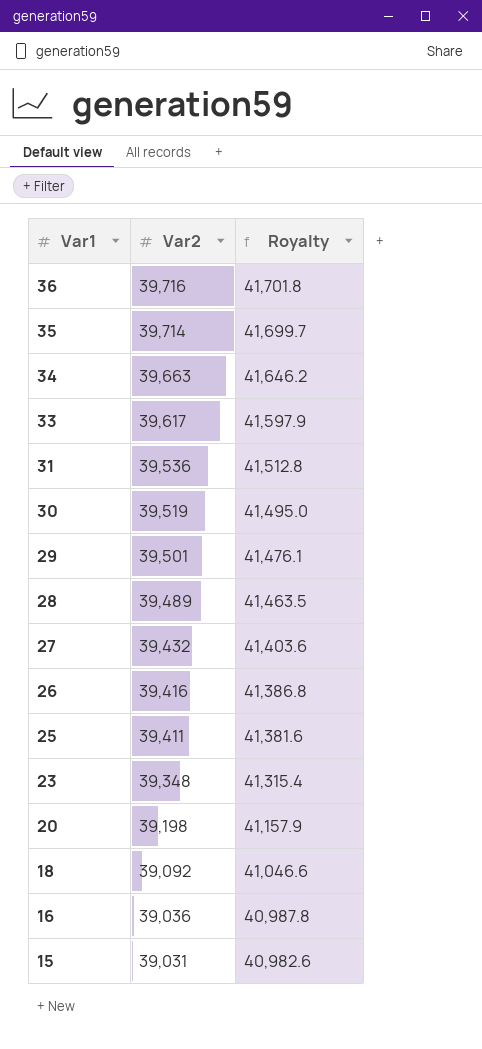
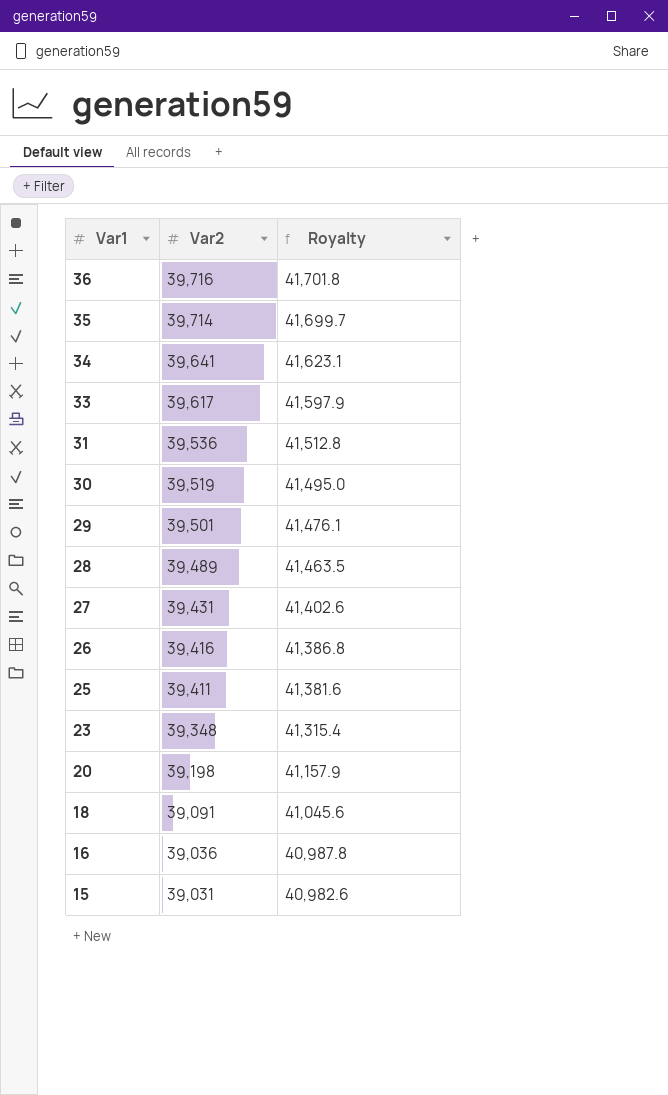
34 | Var2: 39,663 -> 39,641
34 | Royalty: 41,646.2 -> 41,623.1
27 | Var2: 39,432 -> 39,431
27 | Royalty: 41,403.6 -> 41,402.6
18 | Var2: 39,092 -> 39,091
18 | Royalty: 41,046.6 -> 41,045.6

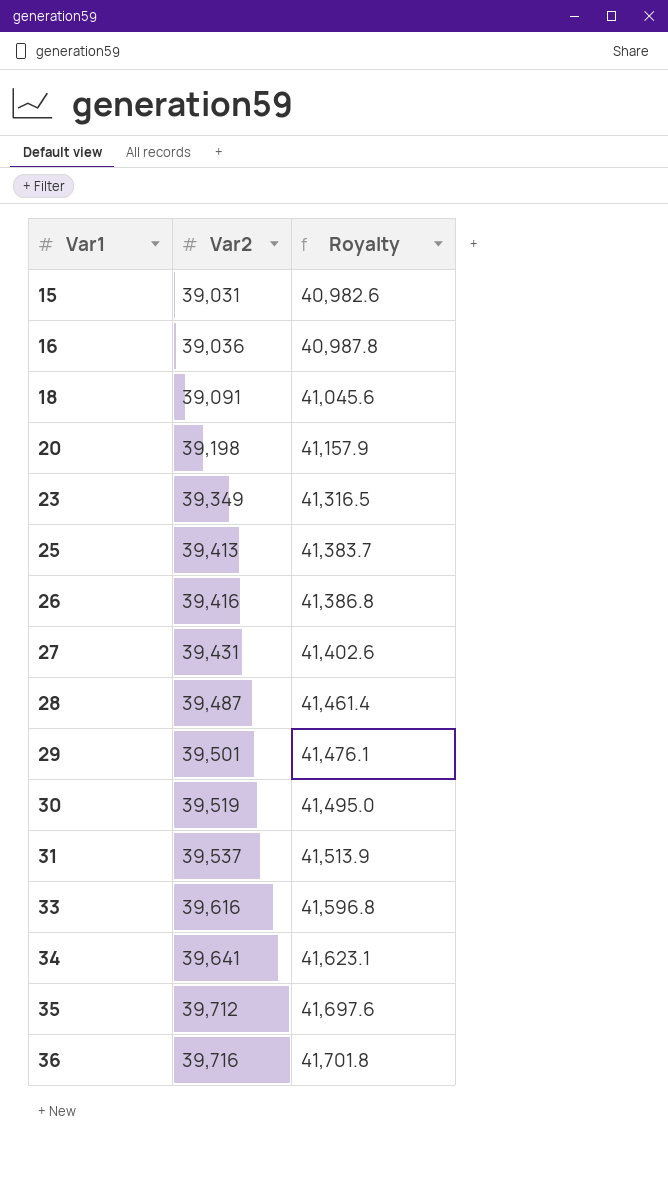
row order: Var1 descending -> Var1 ascending
23 | Var2: 39,348 -> 39,349
23 | Royalty: 41,315.4 -> 41,316.5
25 | Var2: 39,411 -> 39,413
25 | Royalty: 41,381.6 -> 41,383.7
28 | Var2: 39,489 -> 39,487
28 | Royalty: 41,463.5 -> 41,461.4
31 | Var2: 39,536 -> 39,537
31 | Royalty: 41,512.8 -> 41,513.9
33 | Var2: 39,617 -> 39,616
33 | Royalty: 41,597.9 -> 41,596.8
35 | Var2: 39,714 -> 39,712
35 | Royalty: 41,699.7 -> 41,697.6

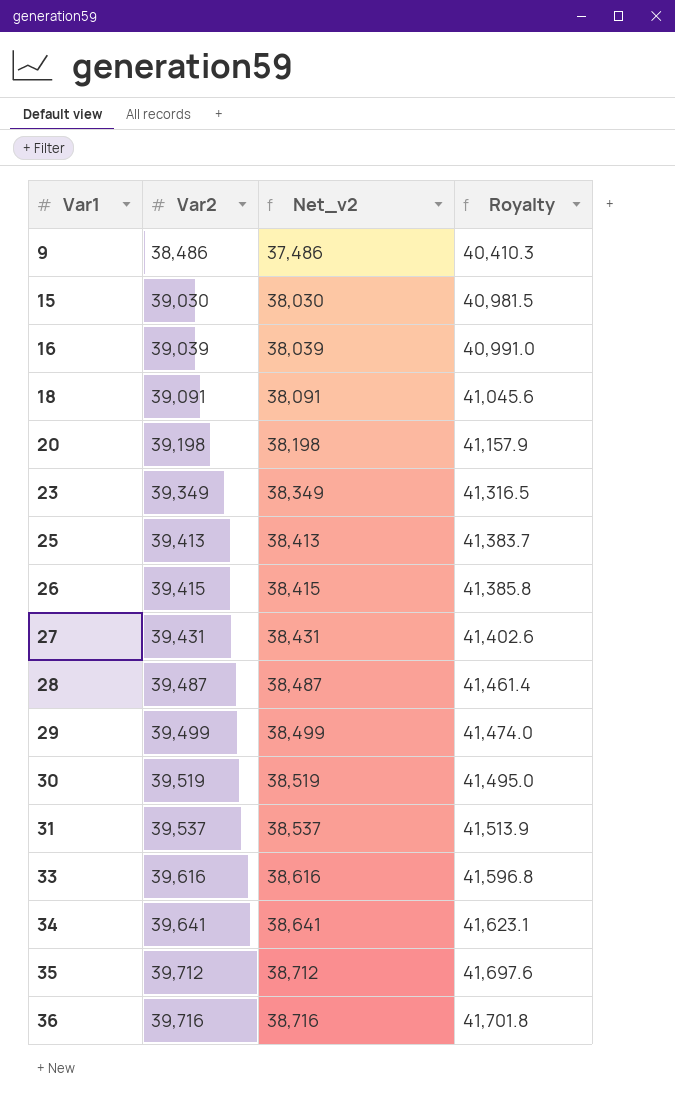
column Net_v2 | formula: none -> [Var2] - 1000
row 9: none -> 38,486 | 37,486 | 40,410.3
15 | Var2: 39,031 -> 39,030
15 | Royalty: 40,982.6 -> 40,981.5
16 | Var2: 39,036 -> 39,039
16 | Royalty: 40,987.8 -> 40,991.0
26 | Var2: 39,416 -> 39,415
26 | Royalty: 41,386.8 -> 41,385.8
29 | Var2: 39,501 -> 39,499
29 | Royalty: 41,476.1 -> 41,474.0

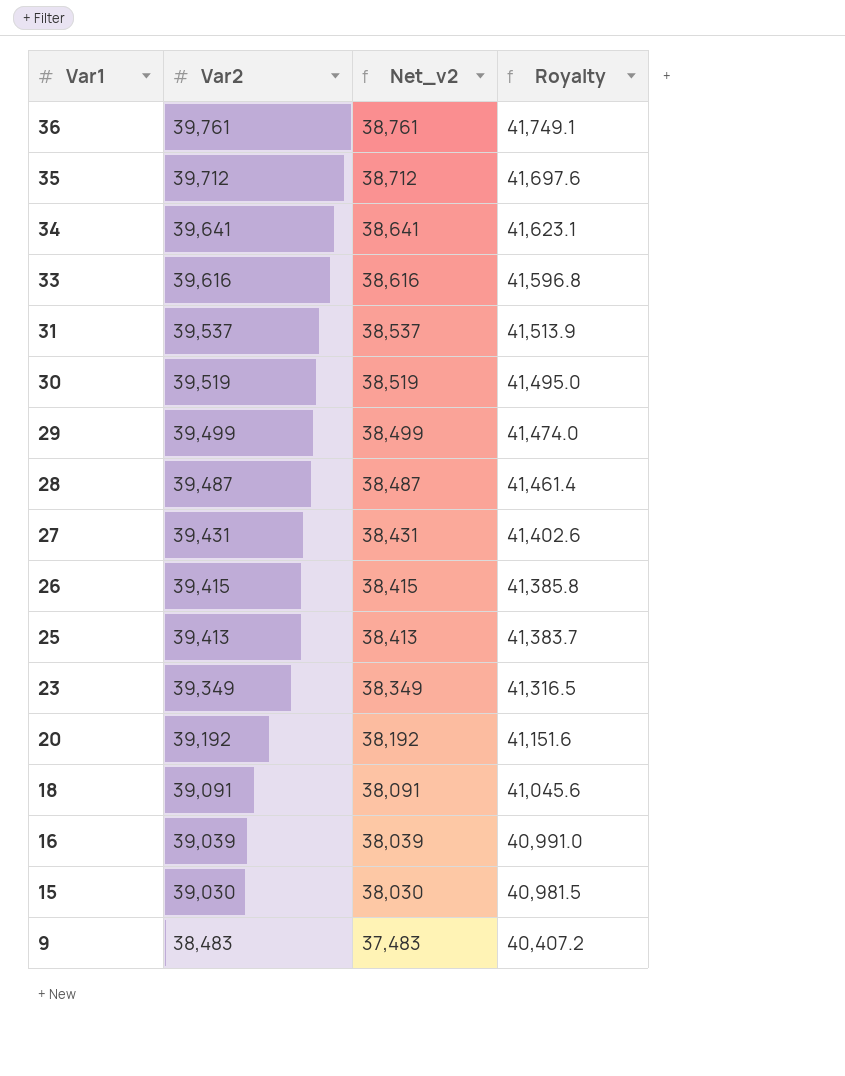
row order: Var1 ascending -> Var1 descending
36 | Var2: 39,716 -> 39,761
36 | Net_v2: 38,716 -> 38,761
36 | Royalty: 41,701.8 -> 41,749.1
20 | Var2: 39,198 -> 39,192
20 | Net_v2: 38,198 -> 38,192
20 | Royalty: 41,157.9 -> 41,151.6
9 | Var2: 38,486 -> 38,483
9 | Net_v2: 37,486 -> 37,483
9 | Royalty: 40,410.3 -> 40,407.2

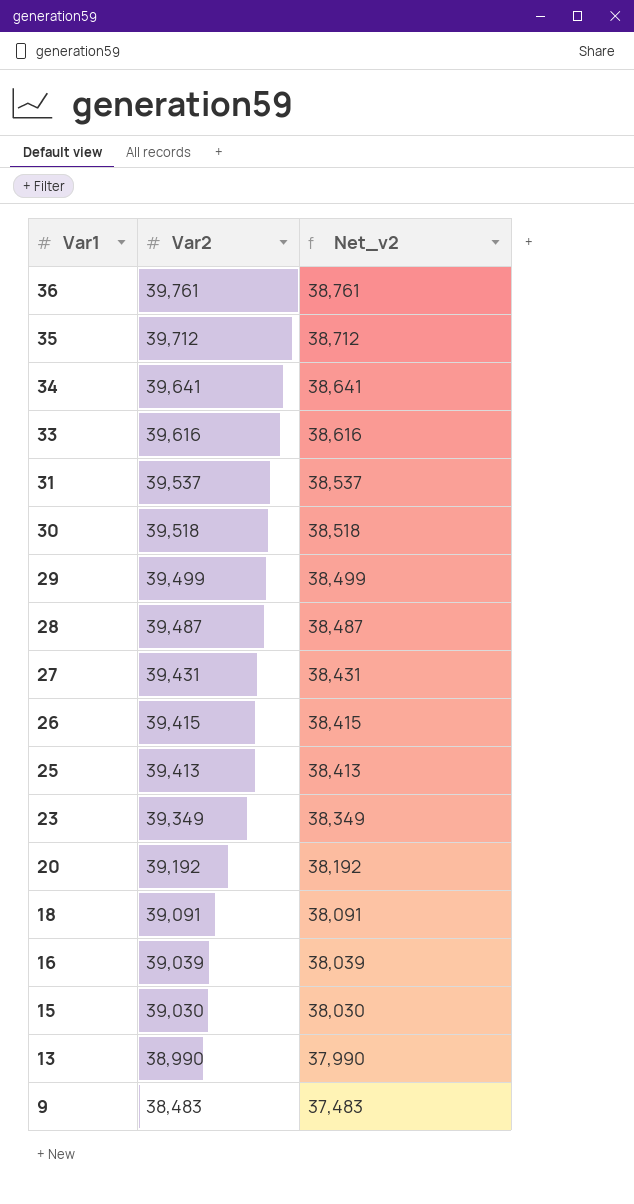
column Royalty | formula: [Var2] * 1.05 -> none
30 | Var2: 39,519 -> 39,518
30 | Net_v2: 38,519 -> 38,518
row 13: none -> 38,990 | 37,990

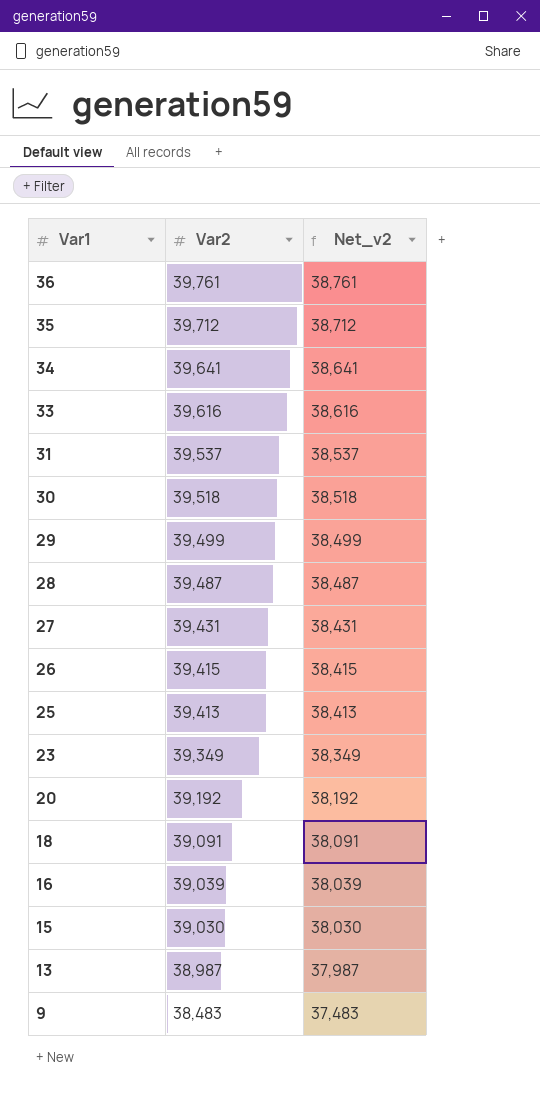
13 | Var2: 38,990 -> 38,987
13 | Net_v2: 37,990 -> 37,987

